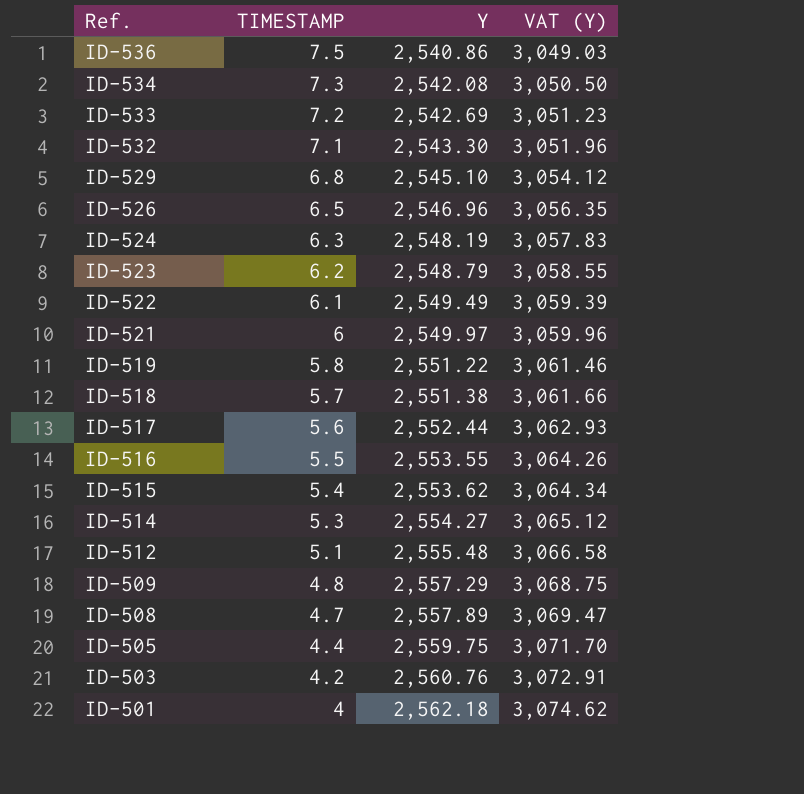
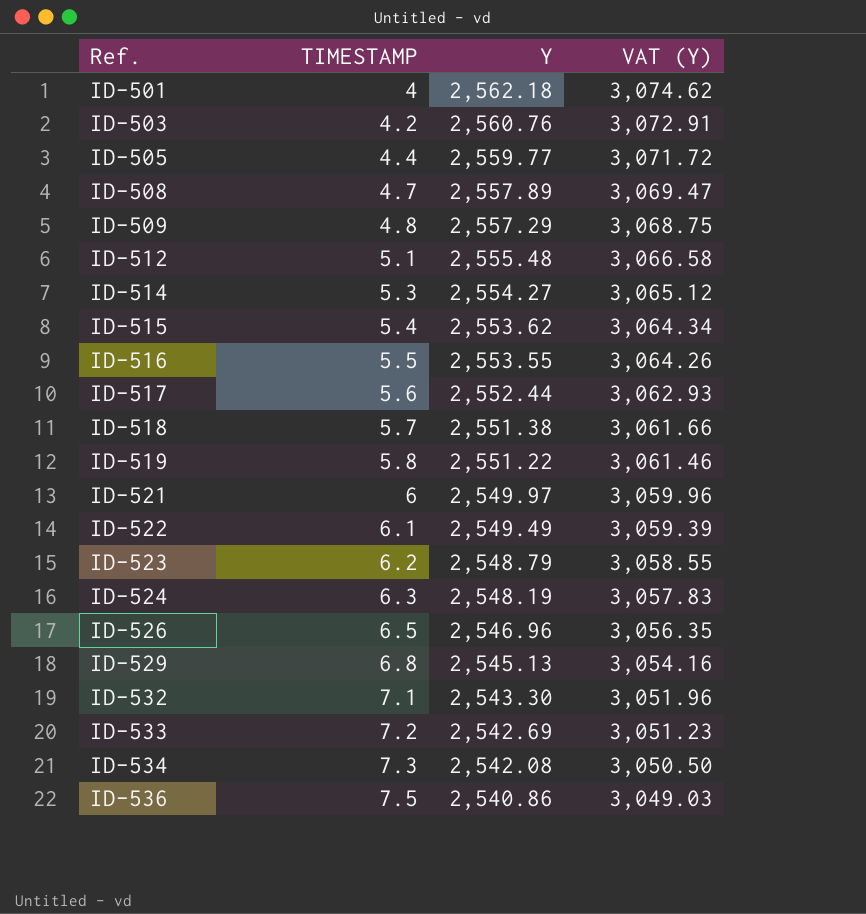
row order: Ref. descending -> Ref. ascending
ID-505 | Y: 2,559.75 -> 2,559.77
ID-505 | VAT (Y): 3,071.70 -> 3,071.72
ID-529 | Y: 2,545.10 -> 2,545.13
ID-529 | VAT (Y): 3,054.12 -> 3,054.16

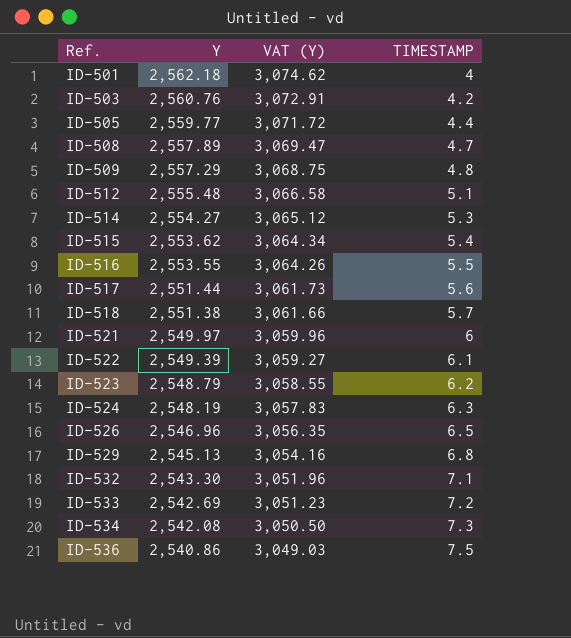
column TIMESTAMP | position: 2 -> 4
row ID-519: 5.8 | 2,551.22 | 3,061.46 -> none
ID-517 | Y: 2,552.44 -> 2,551.44
ID-517 | VAT (Y): 3,062.93 -> 3,061.73
ID-522 | Y: 2,549.49 -> 2,549.39
ID-522 | VAT (Y): 3,059.39 -> 3,059.27

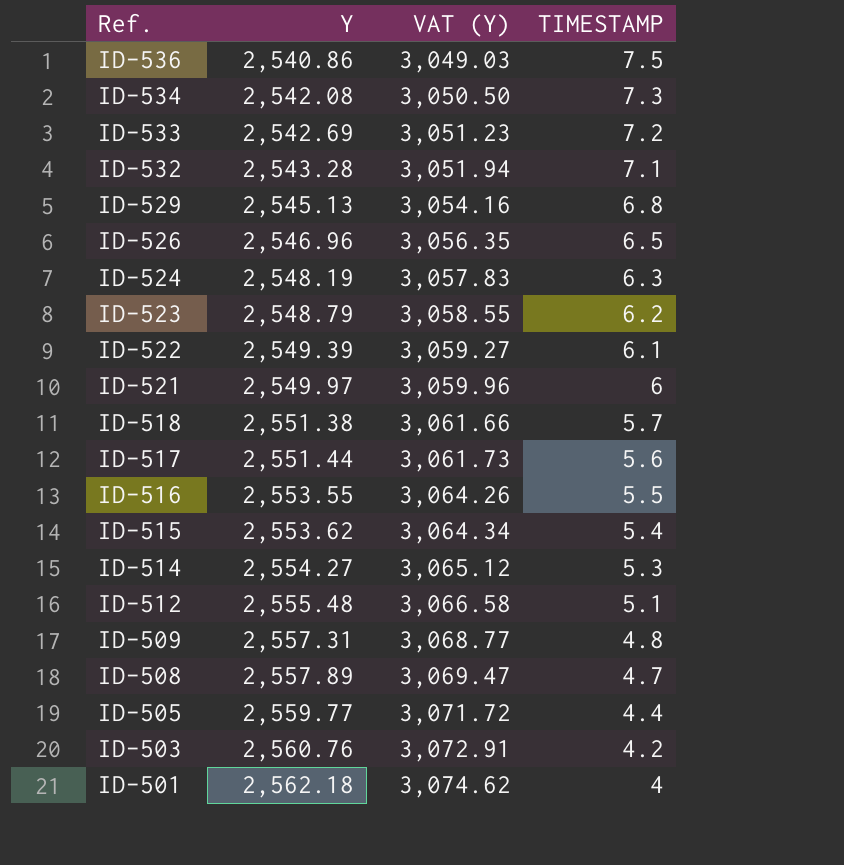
row order: Ref. ascending -> Ref. descending
ID-532 | Y: 2,543.30 -> 2,543.28
ID-532 | VAT (Y): 3,051.96 -> 3,051.94
ID-509 | Y: 2,557.29 -> 2,557.31
ID-509 | VAT (Y): 3,068.75 -> 3,068.77

